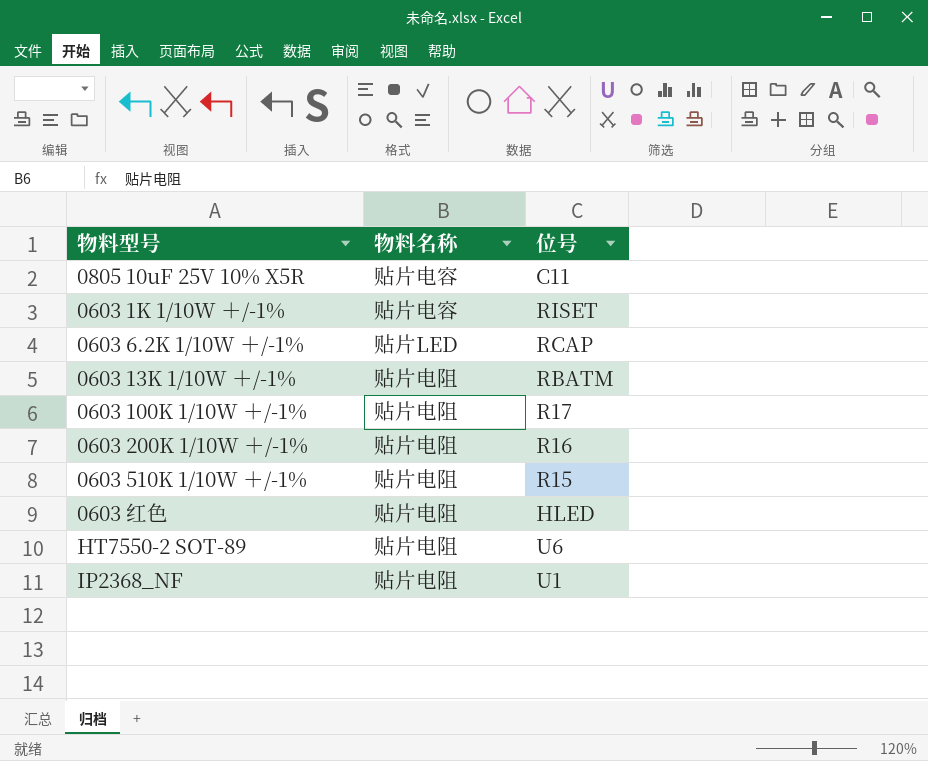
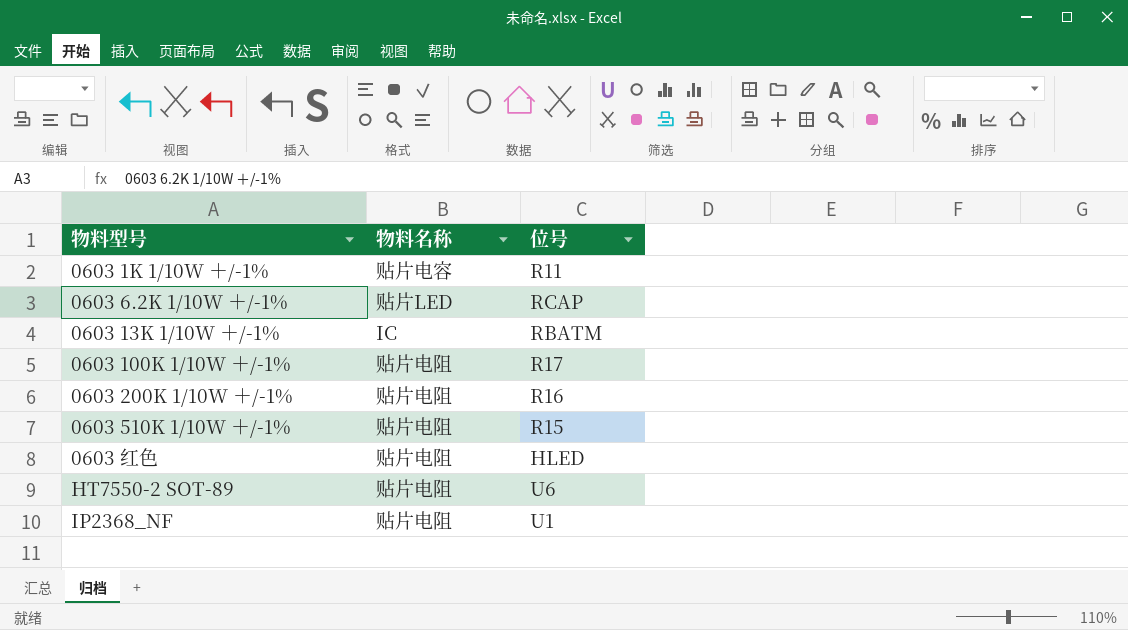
row 0805 10uF 25V 10% X5R: 贴片电容 | C11 -> none
0603 1K 1/10W ＋/-1% | 位号: RISET -> R11
0603 13K 1/10W ＋/-1% | 物料名称: 贴片电阻 -> IC

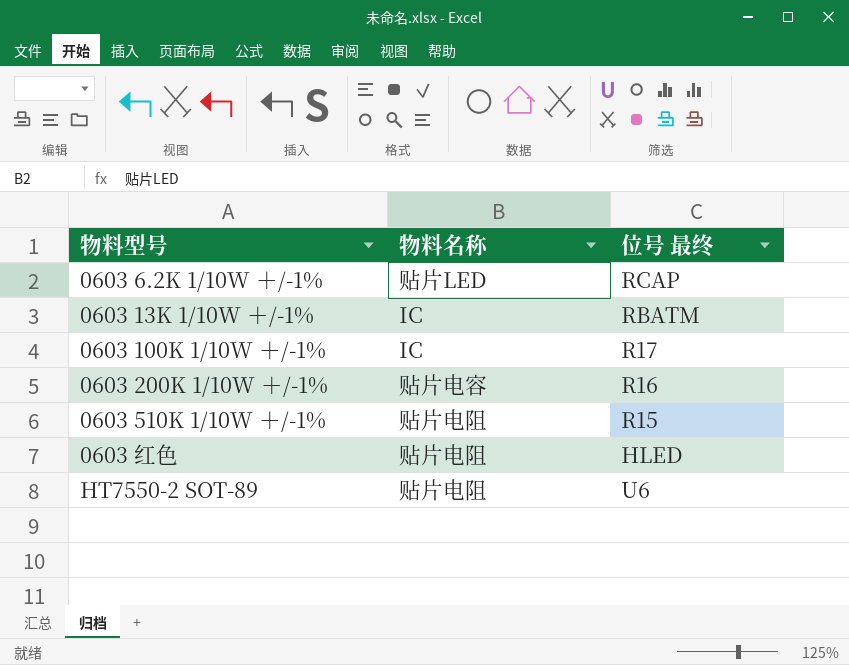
column name: 位号 -> 位号 最终
row 0603 1K 1/10W ＋/-1%: 贴片电容 | R11 -> none
row IP2368_NF: 贴片电阻 | U1 -> none
0603 100K 1/10W ＋/-1% | 物料名称: 贴片电阻 -> IC
0603 200K 1/10W ＋/-1% | 物料名称: 贴片电阻 -> 贴片电容

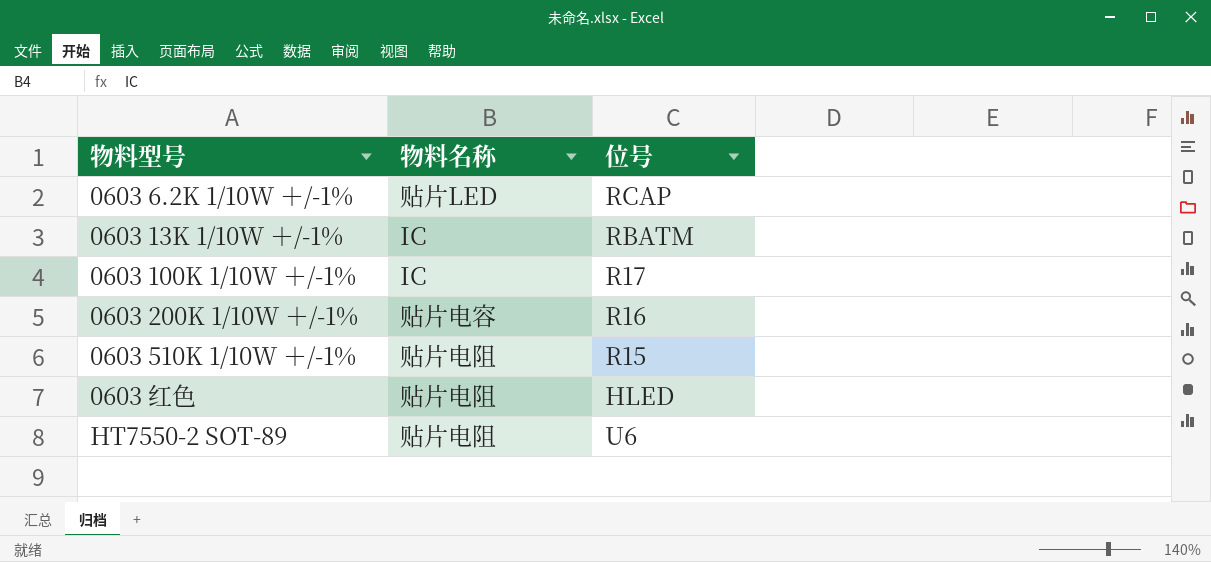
column name: 位号 最终 -> 位号

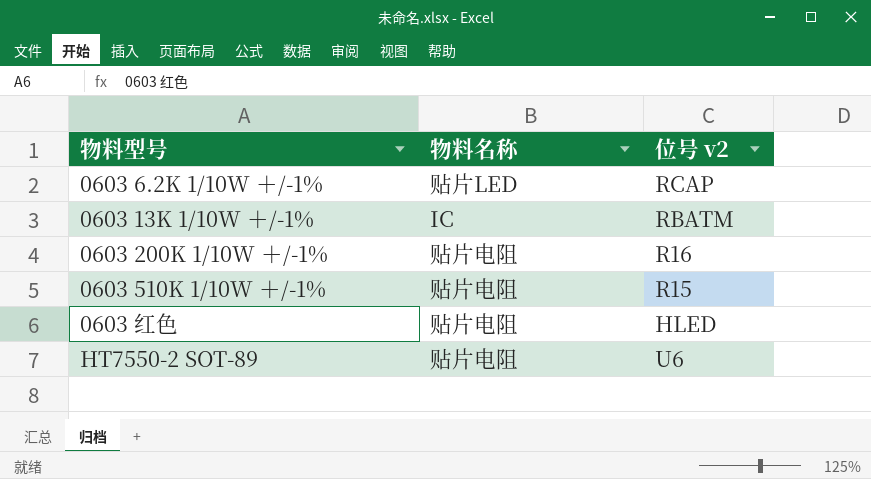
column name: 位号 -> 位号 v2
row 0603 100K 1/10W ＋/-1%: IC | R17 -> none
0603 200K 1/10W ＋/-1% | 物料名称: 贴片电容 -> 贴片电阻

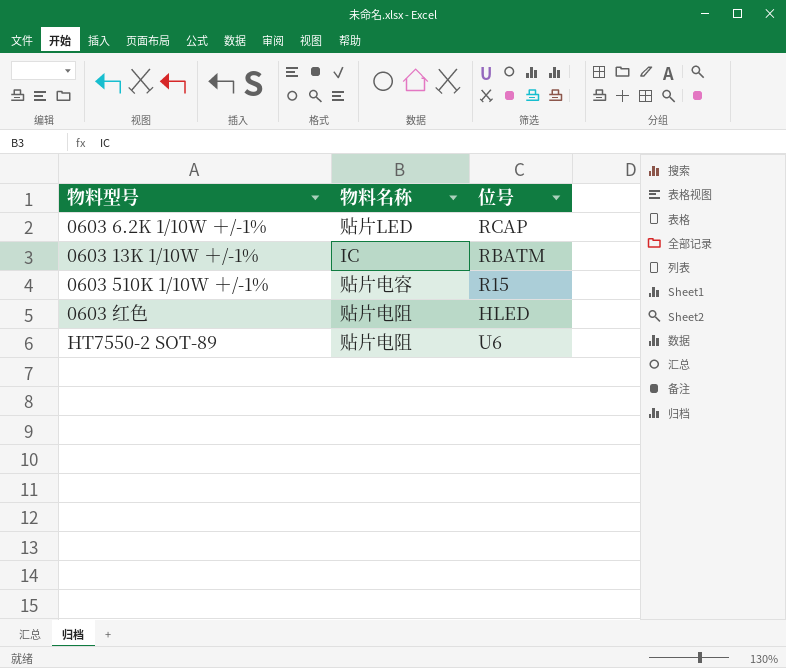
column name: 位号 v2 -> 位号
row 0603 200K 1/10W ＋/-1%: 贴片电阻 | R16 -> none
0603 510K 1/10W ＋/-1% | 物料名称: 贴片电阻 -> 贴片电容

